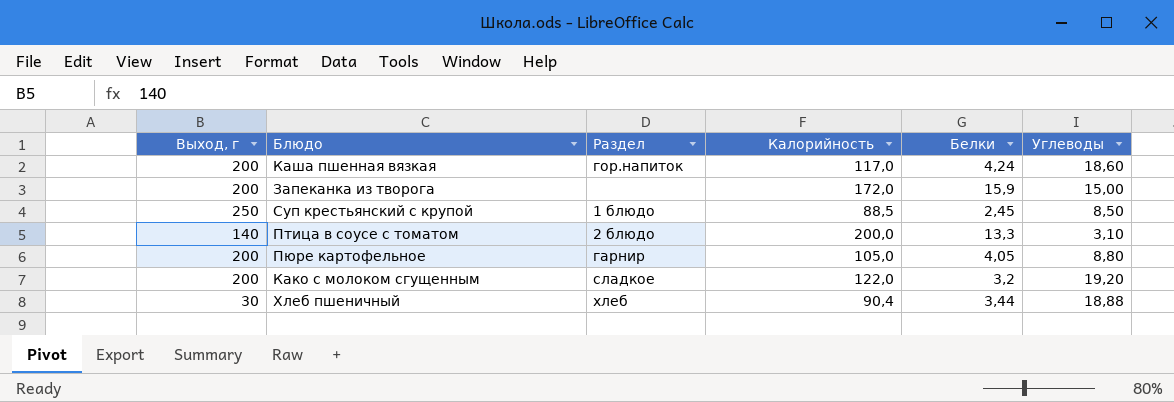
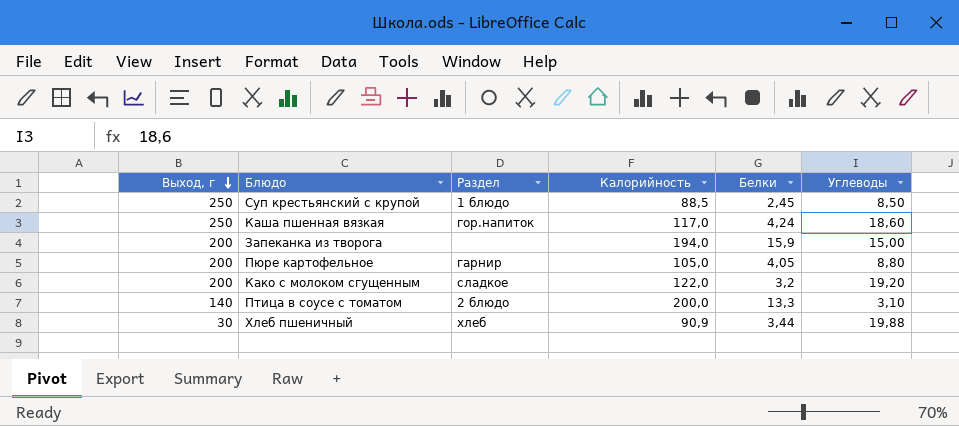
row order: none -> Выход, г descending
Каша пшенная вязкая | Выход, г: 200 -> 250
Запеканка из творога | Калорийность: 172,0 -> 194,0
Хлеб пшеничный | Калорийность: 90,4 -> 90,9
Хлеб пшеничный | Углеводы: 18,88 -> 19,88

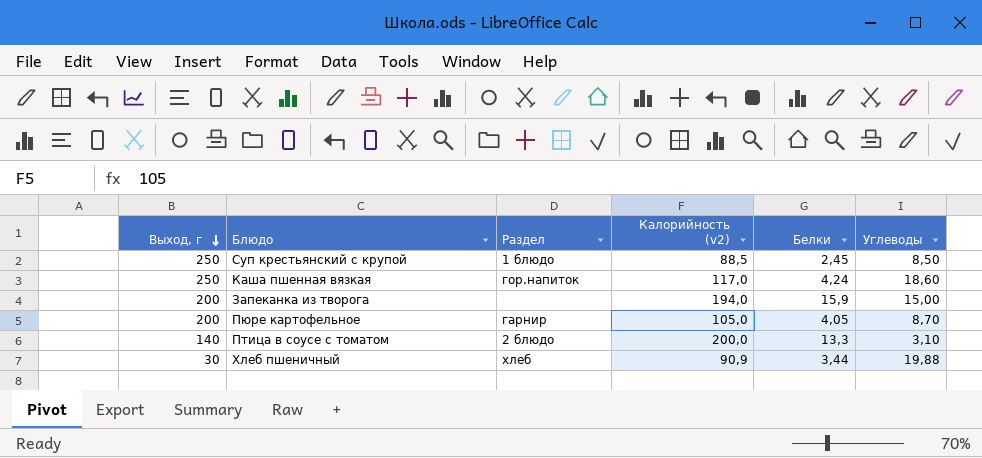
column name: Калорийность -> Калорийность (v2)
row Како с молоком сгущенным: 200 | сладкое | 122,0 | 3,2 | 19,20 -> none
Пюре картофельное | Углеводы: 8,80 -> 8,70

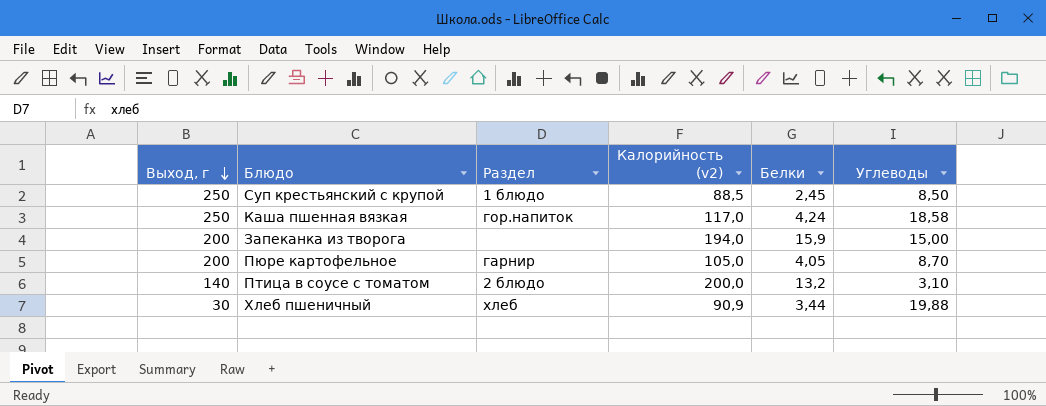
Каша пшенная вязкая | Углеводы: 18,60 -> 18,58
Птица в соусе с томатом | Белки: 13,3 -> 13,2

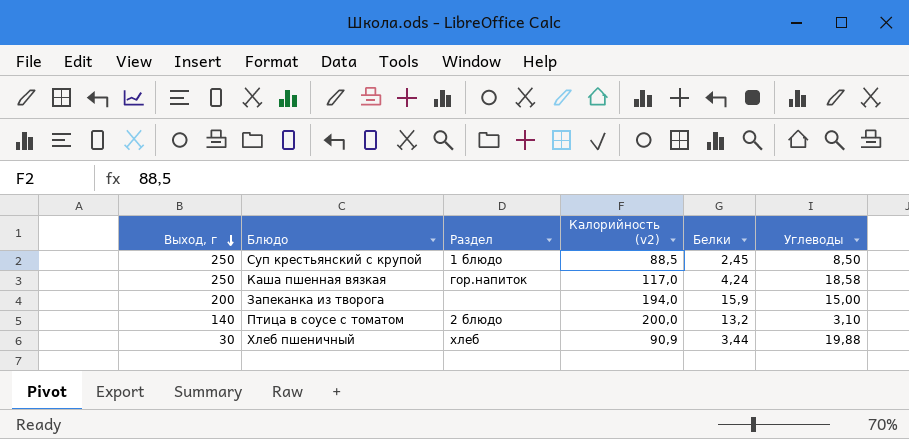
row Пюре картофельное: 200 | гарнир | 105,0 | 4,05 | 8,70 -> none

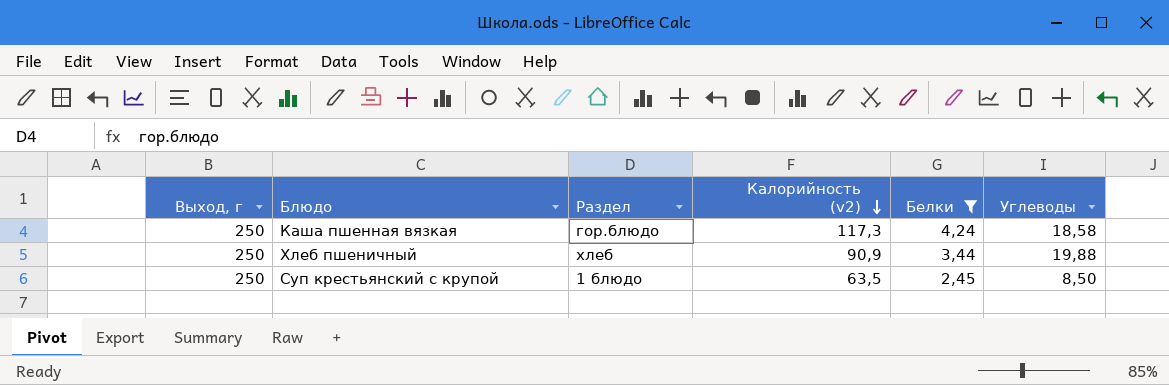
filter: none -> Белки <= 4,24
row order: Выход, г descending -> Калорийность (v2) descending
Каша пшенная вязкая | Раздел: гор.напиток -> гор.блюдо
Каша пшенная вязкая | Калорийность (v2): 117,0 -> 117,3
Хлеб пшеничный | Выход, г: 30 -> 250
Суп крестьянский с крупой | Калорийность (v2): 88,5 -> 63,5

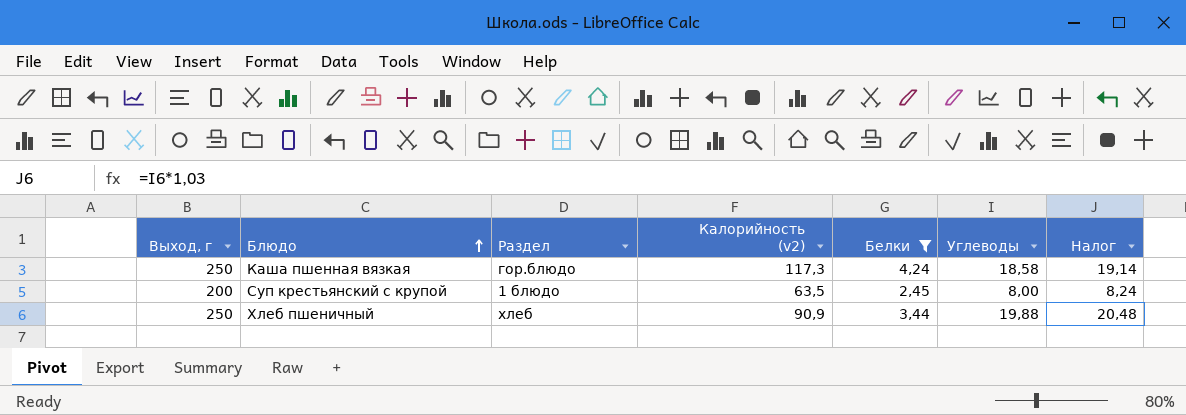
row order: Калорийность (v2) descending -> Блюдо ascending
column Налог | formula: none -> [Углеводы] * 1,03
Суп крестьянский с крупой | Выход, г: 250 -> 200
Суп крестьянский с крупой | Углеводы: 8,50 -> 8,00

